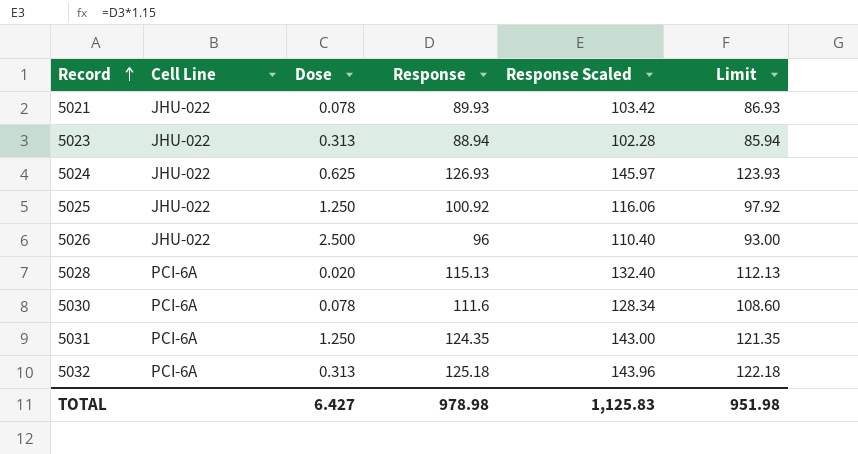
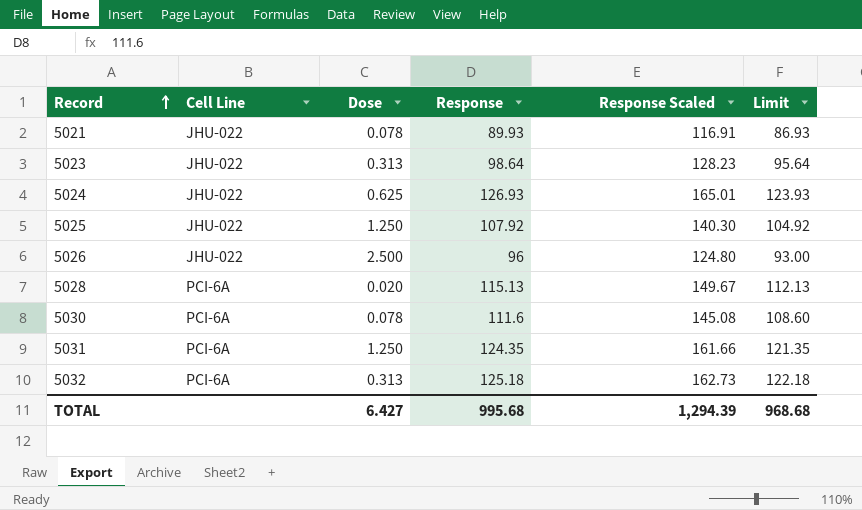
column Response Scaled | formula: [Response] * 1.15 -> [Response] * 1.3
5023 | Response: 88.94 -> 98.64
5023 | Limit: 85.94 -> 95.64
5025 | Response: 100.92 -> 107.92
5025 | Limit: 97.92 -> 104.92
TOTAL | Response: 978.98 -> 995.68
TOTAL | Response Scaled: 1,125.83 -> 1,294.39
TOTAL | Limit: 951.98 -> 968.68

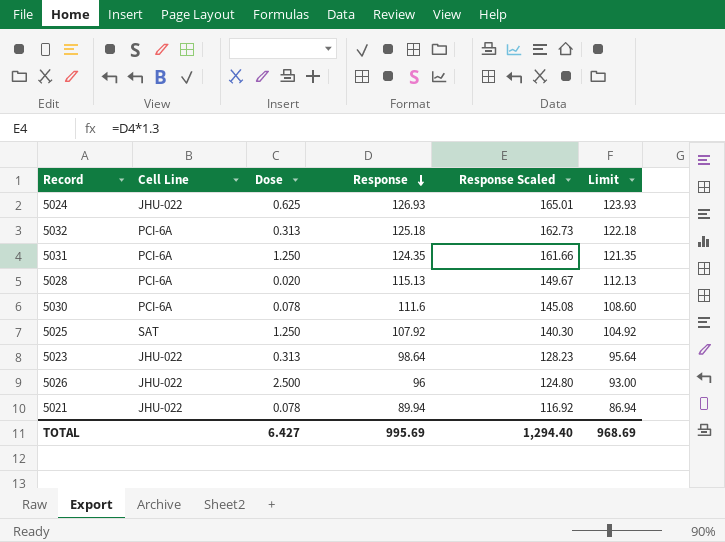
row order: Record ascending -> Response descending
5025 | Cell Line: JHU-022 -> SAT
5021 | Response: 89.93 -> 89.94
5021 | Response Scaled: 116.91 -> 116.92
5021 | Limit: 86.93 -> 86.94
TOTAL | Response: 995.68 -> 995.69
TOTAL | Response Scaled: 1,294.39 -> 1,294.40
TOTAL | Limit: 968.68 -> 968.69

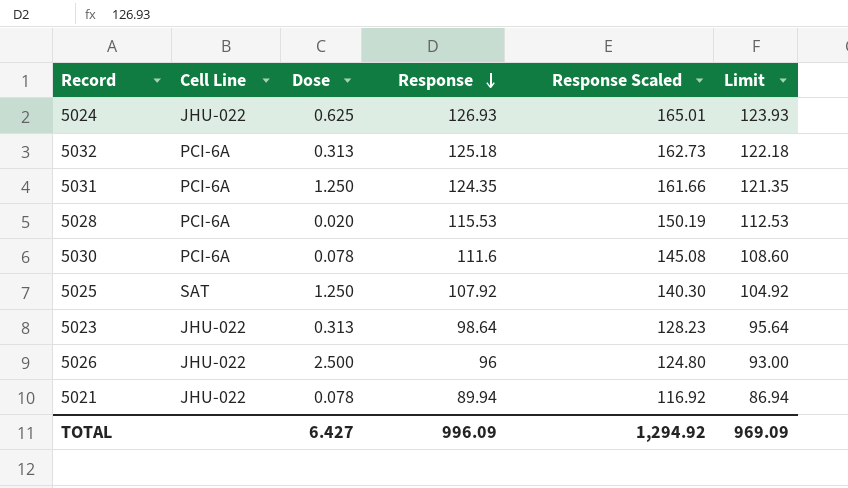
5028 | Response: 115.13 -> 115.53
5028 | Response Scaled: 149.67 -> 150.19
5028 | Limit: 112.13 -> 112.53
TOTAL | Response: 995.69 -> 996.09
TOTAL | Response Scaled: 1,294.40 -> 1,294.92
TOTAL | Limit: 968.69 -> 969.09

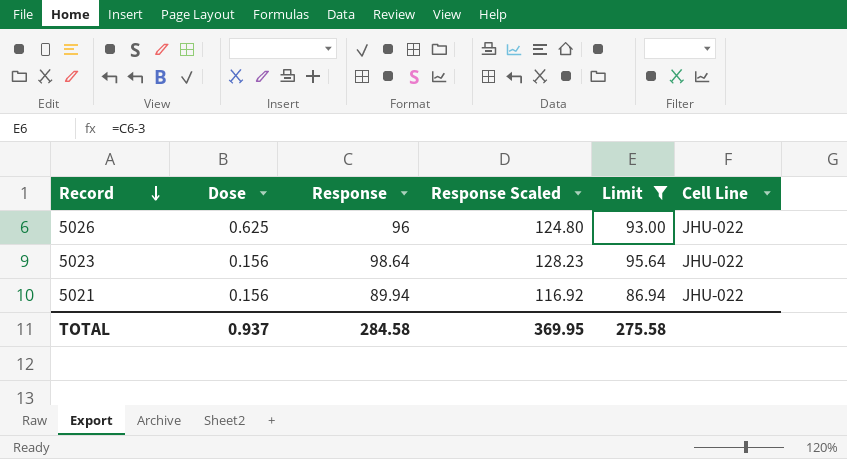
filter: none -> Limit <= 95.64
row order: Response descending -> Record descending
column Cell Line | position: 2 -> 6
5026 | Dose: 2.500 -> 0.625
5023 | Dose: 0.313 -> 0.156
5021 | Dose: 0.078 -> 0.156
TOTAL | Dose: 6.427 -> 0.937
TOTAL | Response: 996.09 -> 284.58
TOTAL | Response Scaled: 1,294.92 -> 369.95
TOTAL | Limit: 969.09 -> 275.58

